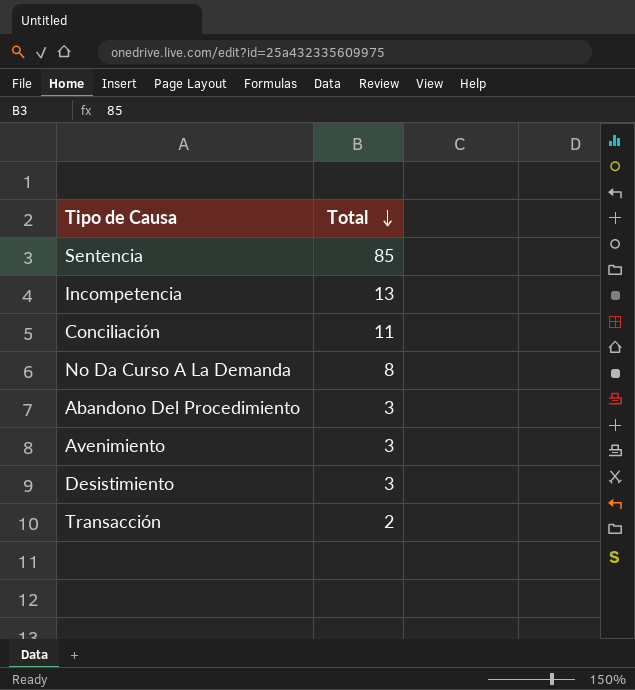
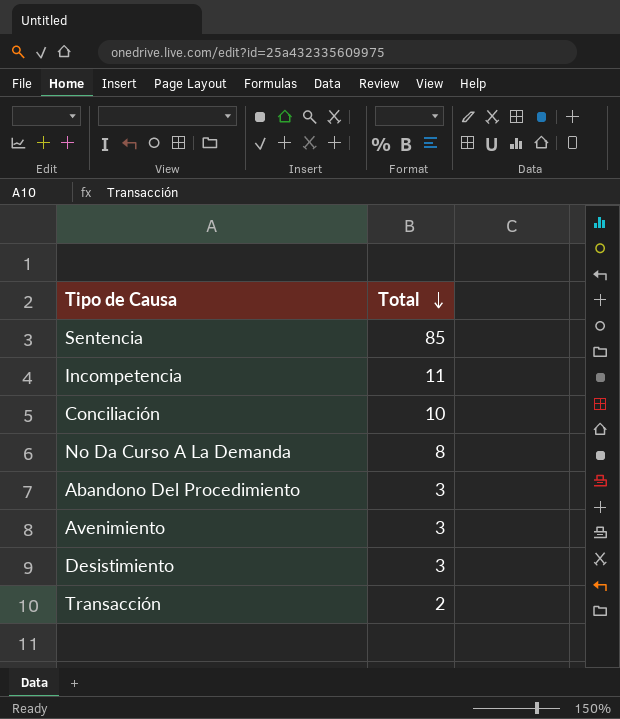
Incompetencia | Total: 13 -> 11
Conciliación | Total: 11 -> 10

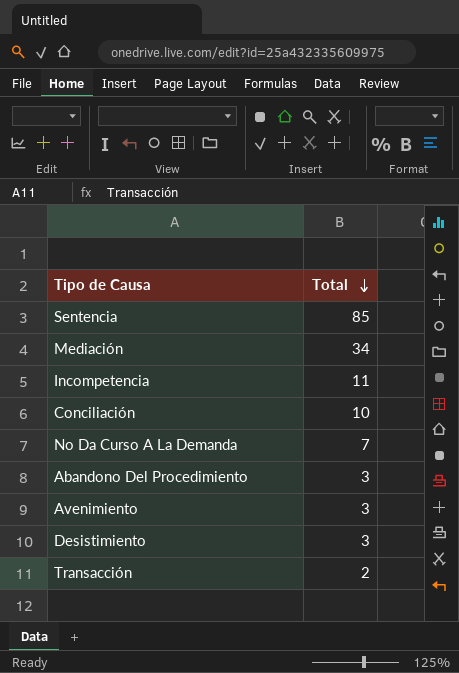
row Mediación: none -> 34
No Da Curso A La Demanda | Total: 8 -> 7

